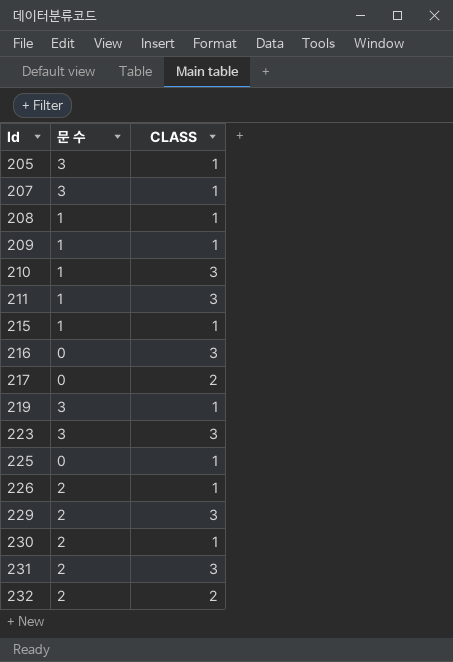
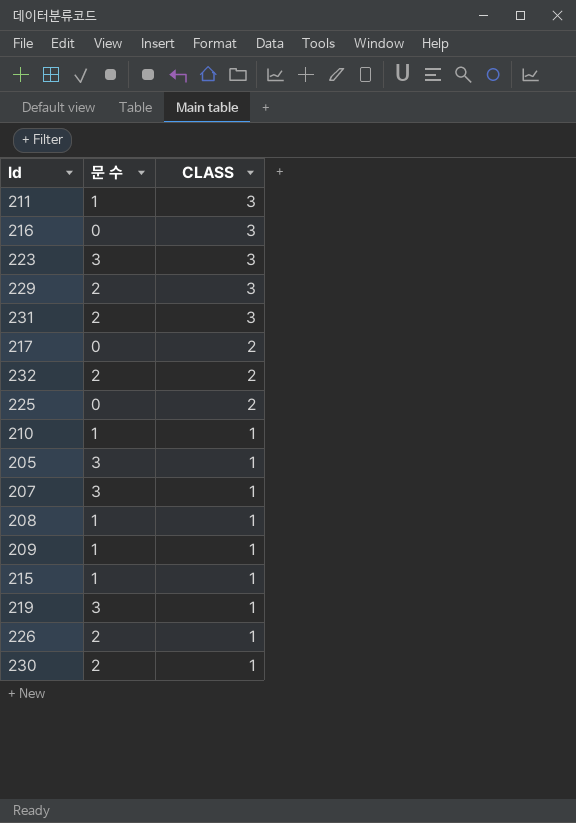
row order: Id ascending -> CLASS descending
225 | CLASS: 1 -> 2
210 | CLASS: 3 -> 1

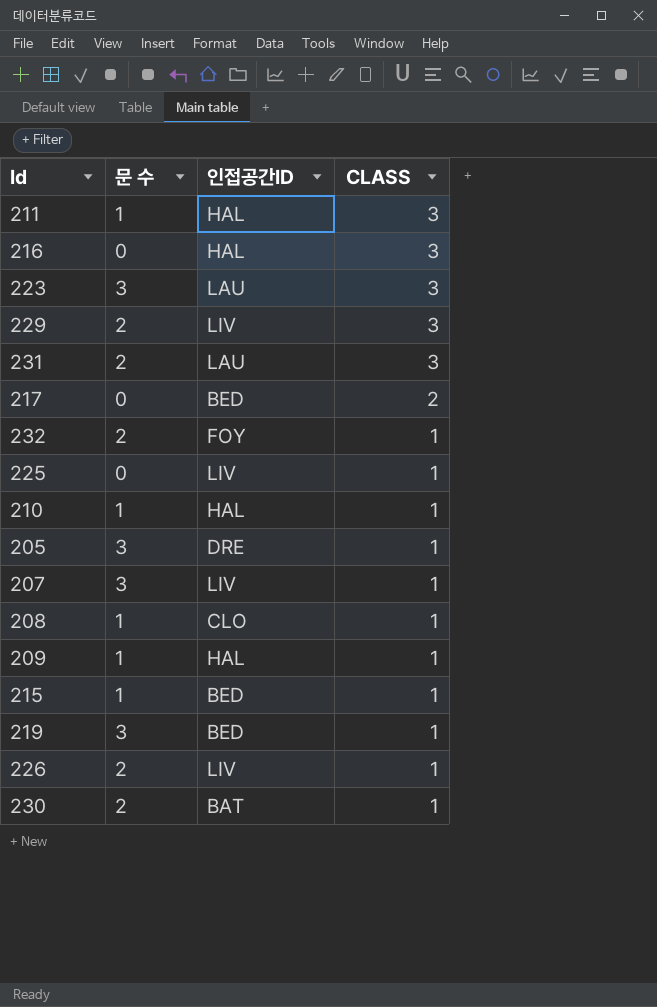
column 인접공간ID | position: none -> 3
232 | CLASS: 2 -> 1
225 | CLASS: 2 -> 1

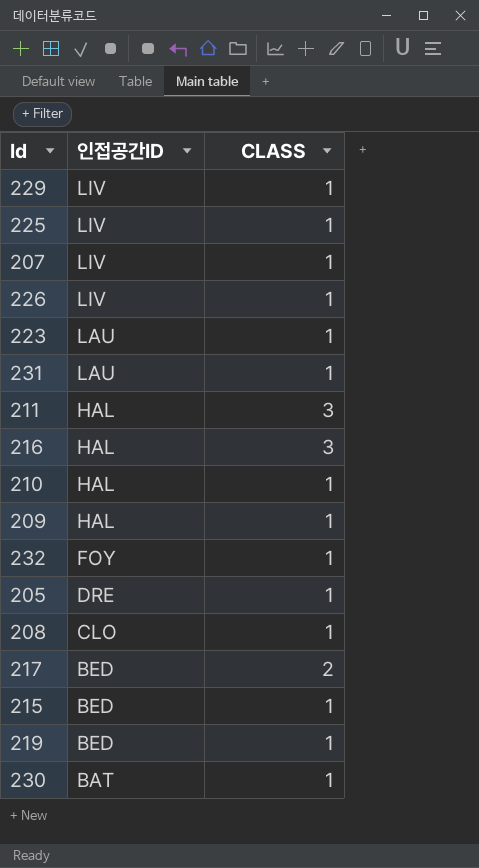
row order: CLASS descending -> 인접공간ID descending
column 문 수 | position: 2 -> none
229 | CLASS: 3 -> 1
223 | CLASS: 3 -> 1
231 | CLASS: 3 -> 1

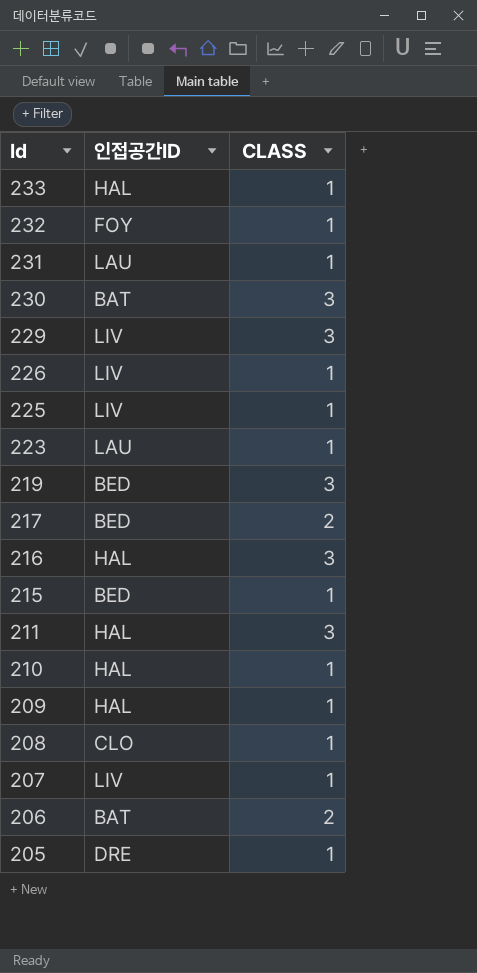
row order: 인접공간ID descending -> Id descending
row 233: none -> HAL | 1
230 | CLASS: 1 -> 3
229 | CLASS: 1 -> 3
219 | CLASS: 1 -> 3
row 206: none -> BAT | 2

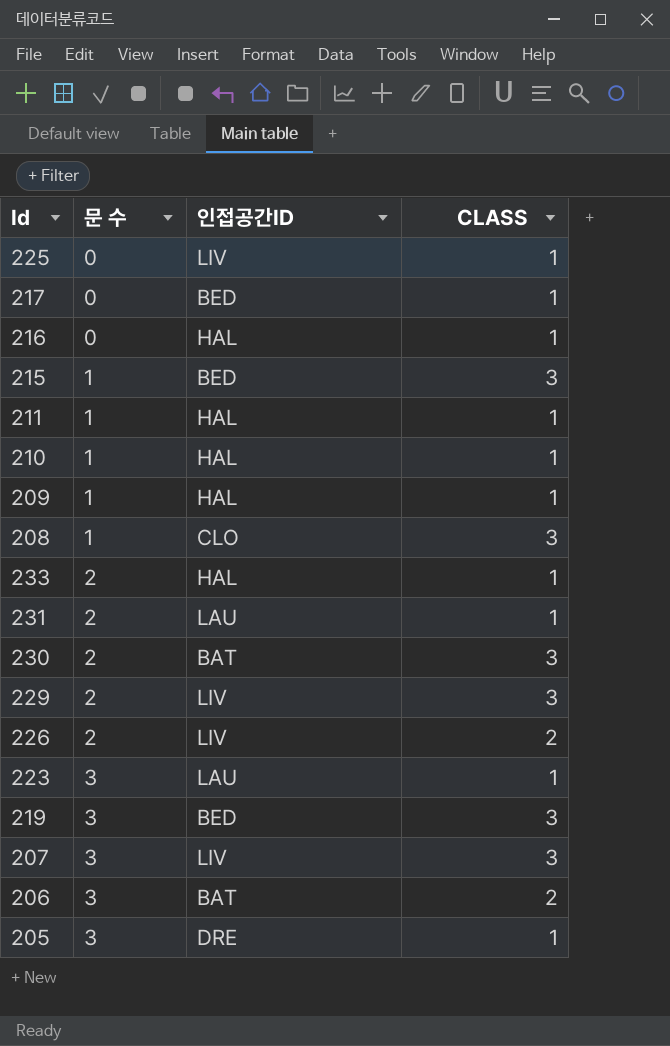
row order: Id descending -> 문 수 ascending
column 문 수 | position: none -> 2
row 232: FOY | 1 -> none
217 | CLASS: 2 -> 1
216 | CLASS: 3 -> 1
215 | CLASS: 1 -> 3
211 | CLASS: 3 -> 1
208 | CLASS: 1 -> 3
226 | CLASS: 1 -> 2
207 | CLASS: 1 -> 3

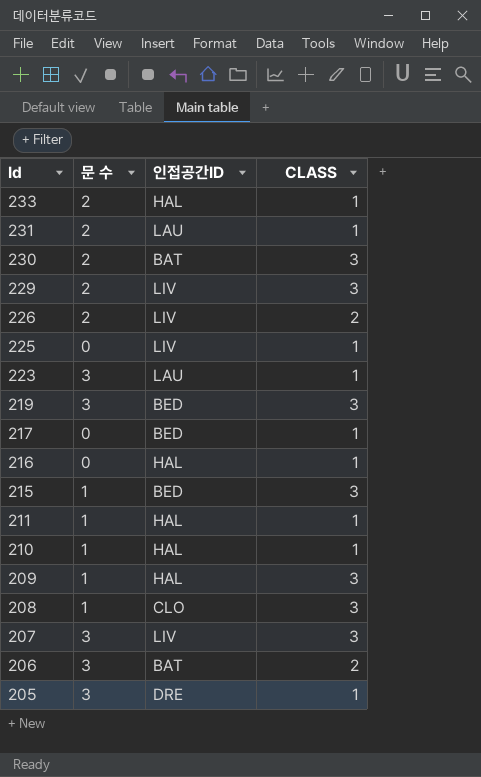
row order: 문 수 ascending -> Id descending
209 | CLASS: 1 -> 3

